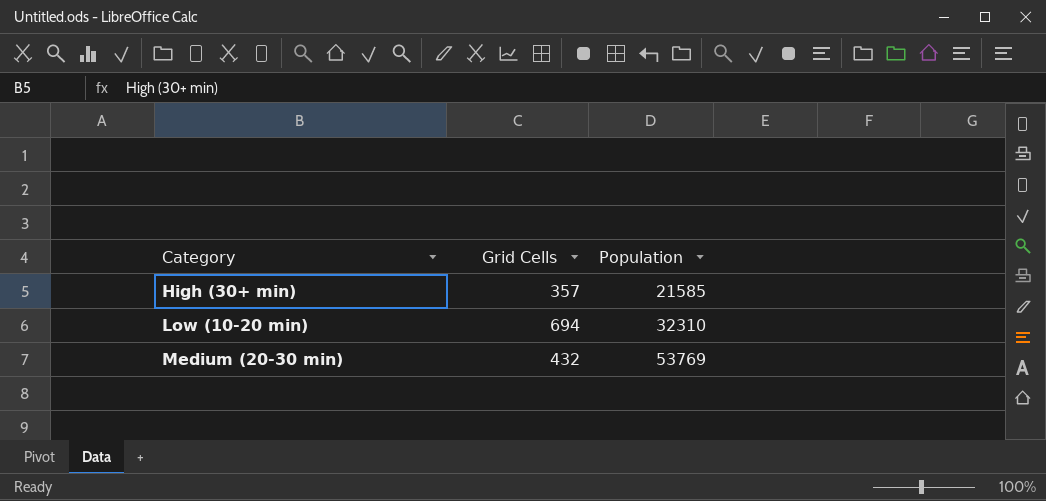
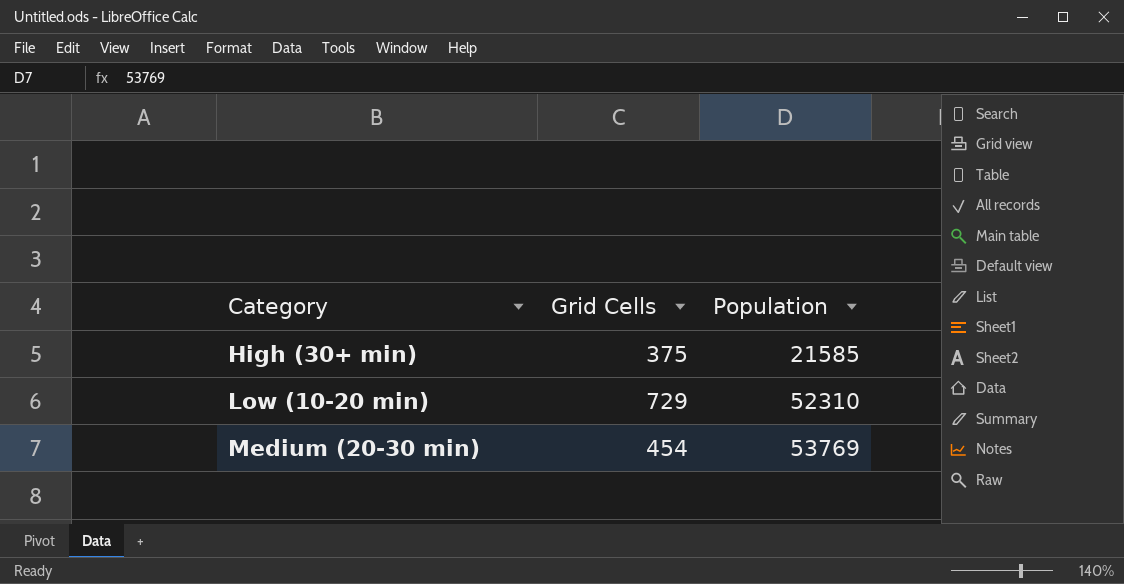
High (30+ min) | Grid Cells: 357 -> 375
Low (10-20 min) | Grid Cells: 694 -> 729
Low (10-20 min) | Population: 32310 -> 52310
Medium (20-30 min) | Grid Cells: 432 -> 454

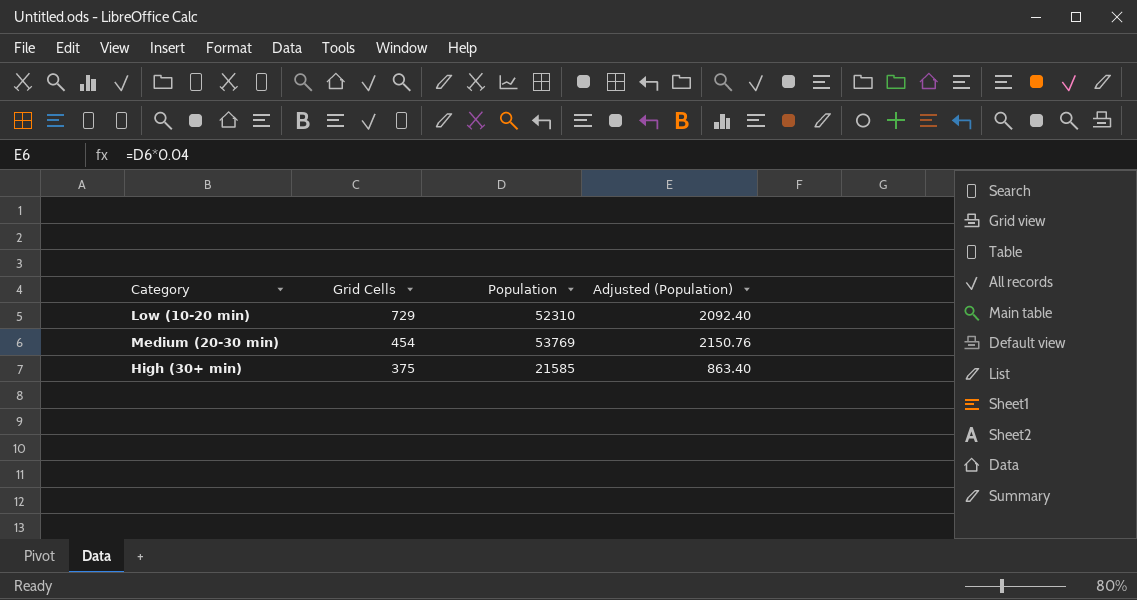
row order: Category ascending -> Grid Cells descending
column Adjusted (Population) | formula: none -> [Population] * 0.04

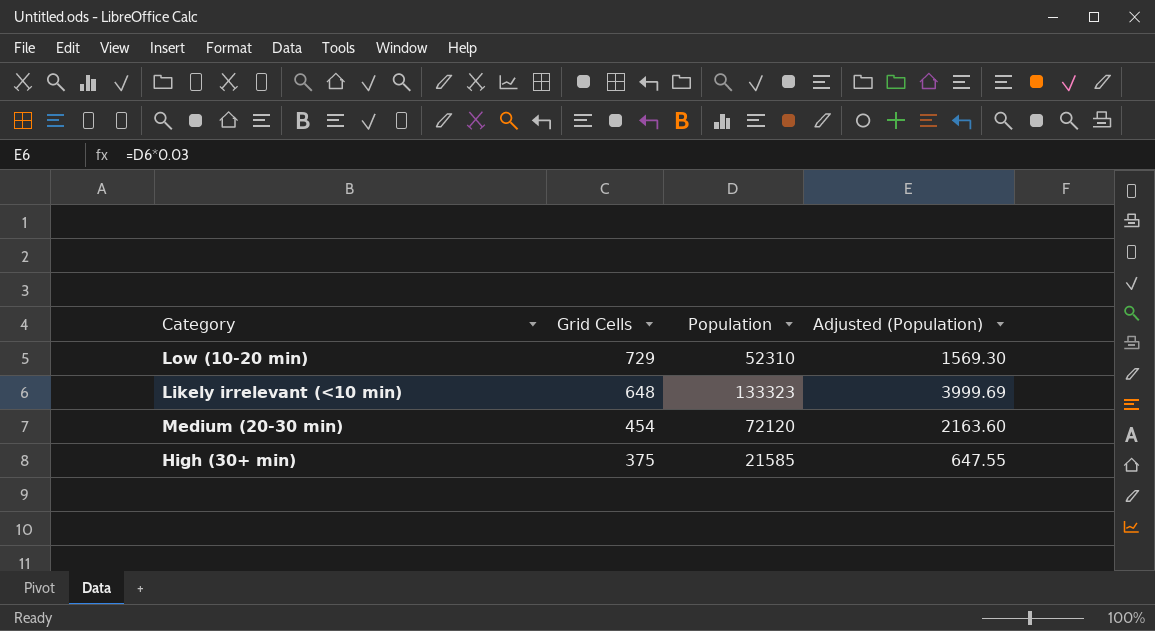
column Adjusted (Population) | formula: [Population] * 0.04 -> [Population] * 0.03
row Likely irrelevant (<10 min): none -> 648 | 133323 | 3999.69
Medium (20-30 min) | Population: 53769 -> 72120

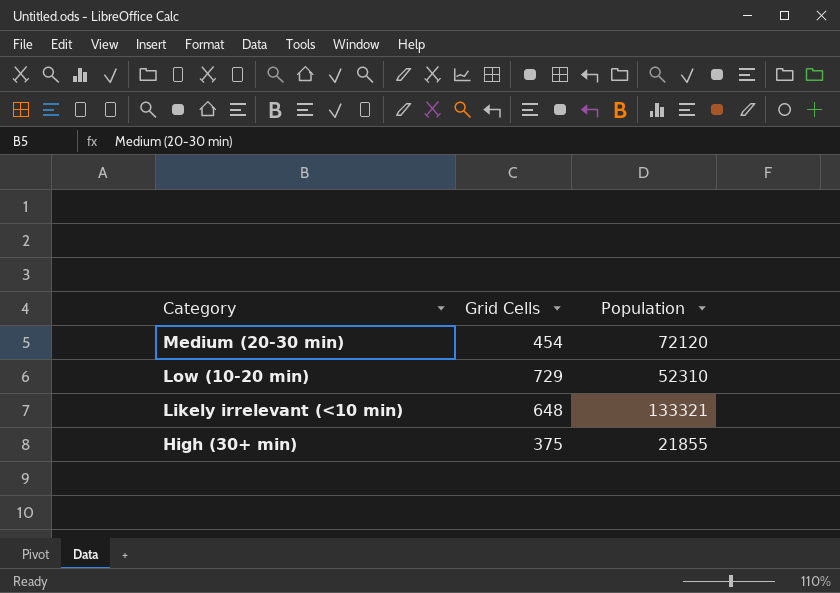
row order: Grid Cells descending -> Category descending
column Adjusted (Population) | formula: [Population] * 0.03 -> none
Likely irrelevant (<10 min) | Population: 133323 -> 133321
High (30+ min) | Population: 21585 -> 21855

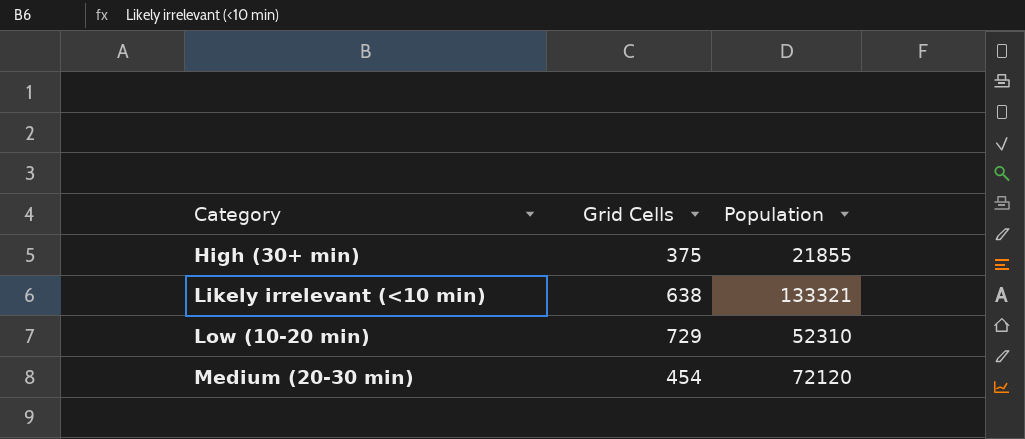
row order: Category descending -> Category ascending
Likely irrelevant (<10 min) | Grid Cells: 648 -> 638

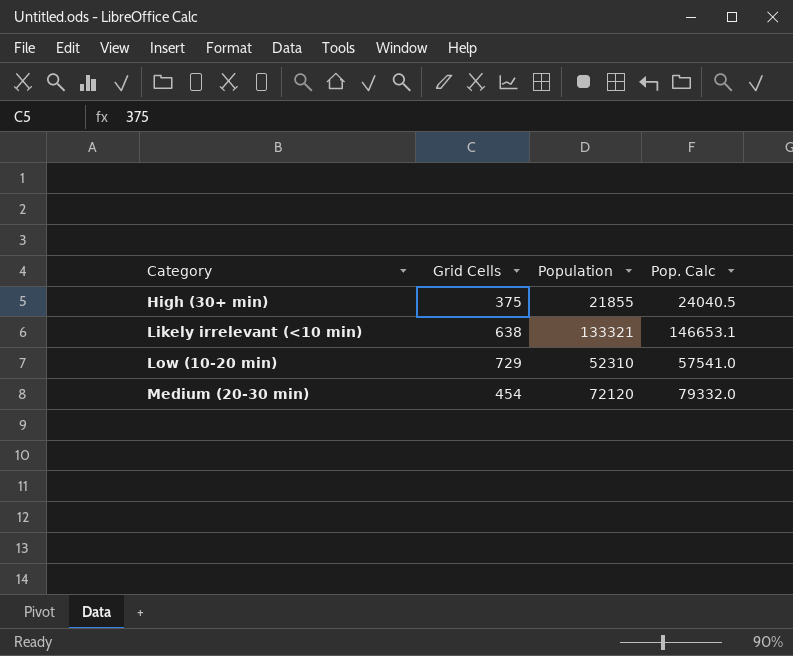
column Pop. Calc | formula: none -> [Population] * 1.1

